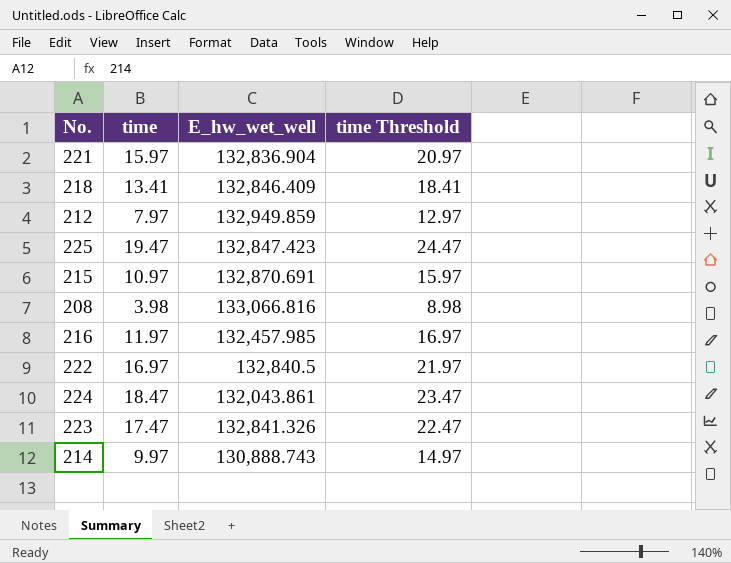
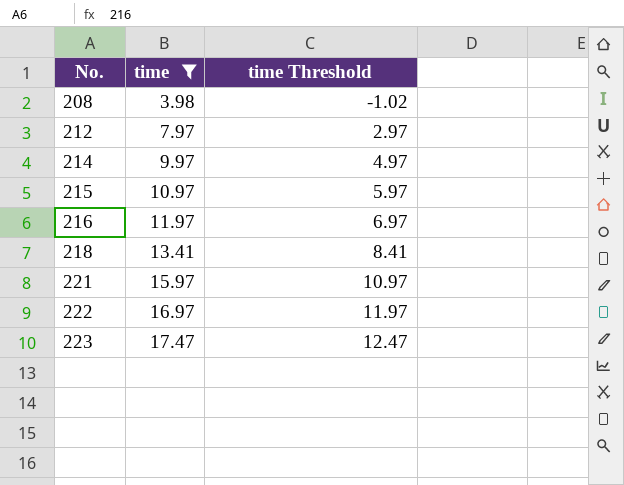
filter: none -> time <= 17.47
row order: none -> No. ascending
column E_hw_wet_well | position: 3 -> none
column time Threshold | formula: [time] + 5 -> [time] - 5

